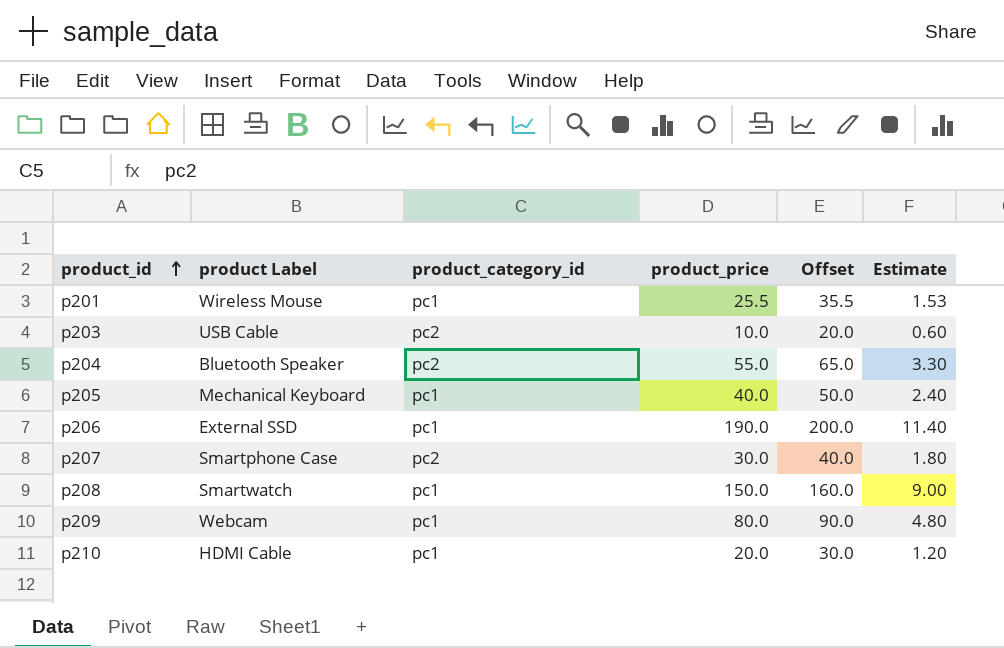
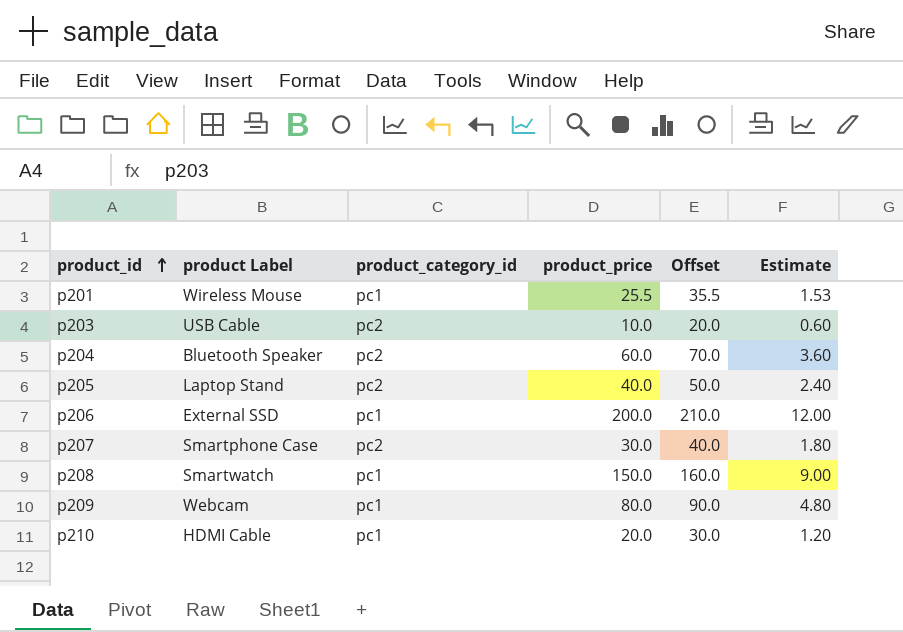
p204 | product_price: 55.0 -> 60.0
p204 | Offset: 65.0 -> 70.0
p204 | Estimate: 3.30 -> 3.60
p205 | product Label: Mechanical Keyboard -> Laptop Stand
p205 | product_category_id: pc1 -> pc2
p206 | product_price: 190.0 -> 200.0
p206 | Offset: 200.0 -> 210.0
p206 | Estimate: 11.40 -> 12.00

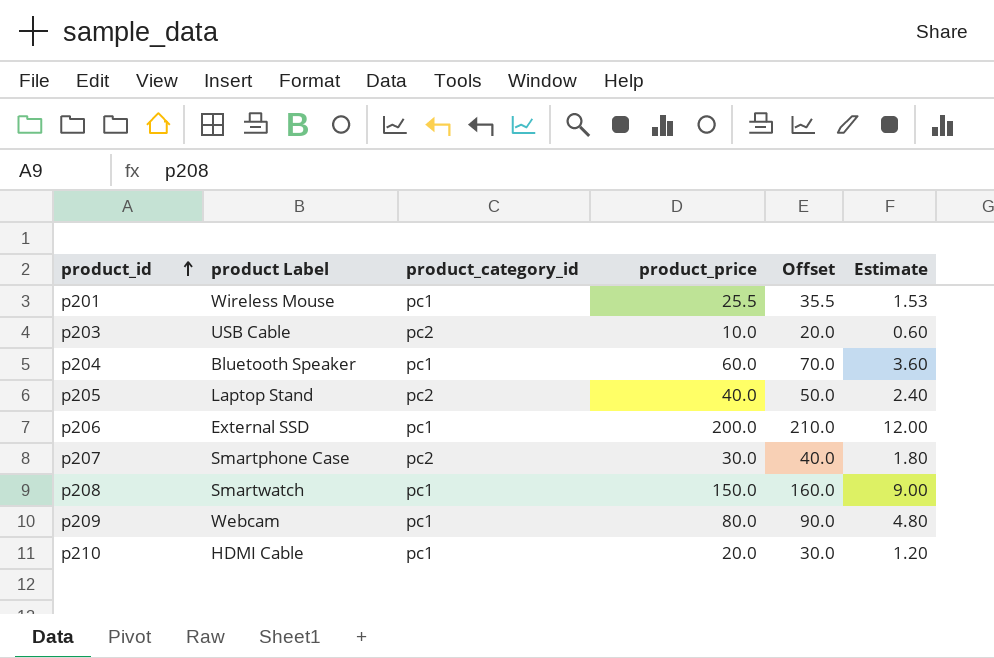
p204 | product_category_id: pc2 -> pc1

